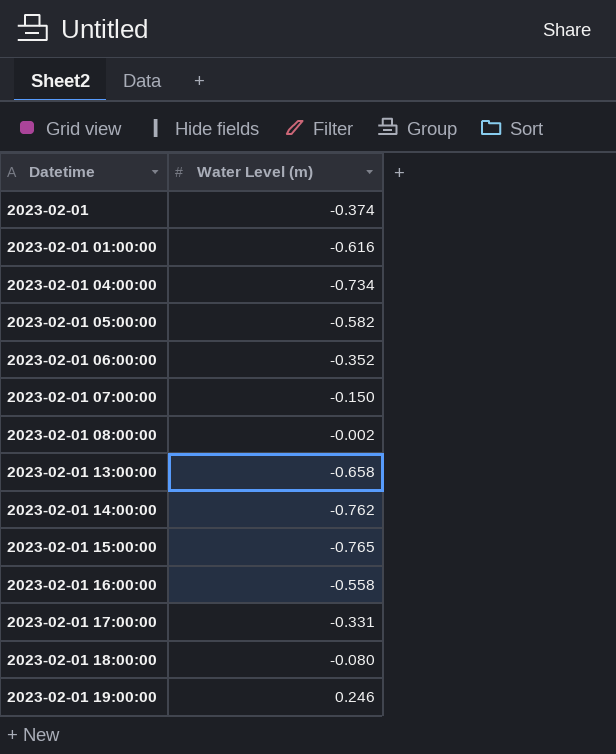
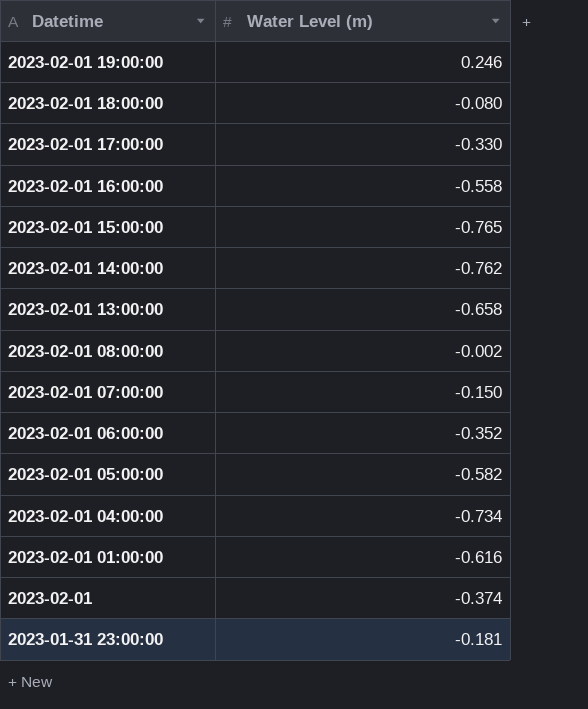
row order: Datetime ascending -> Datetime descending
2023-02-01 17:00:00 | Water Level (m): -0.331 -> -0.330
row 2023-01-31 23:00:00: none -> -0.181

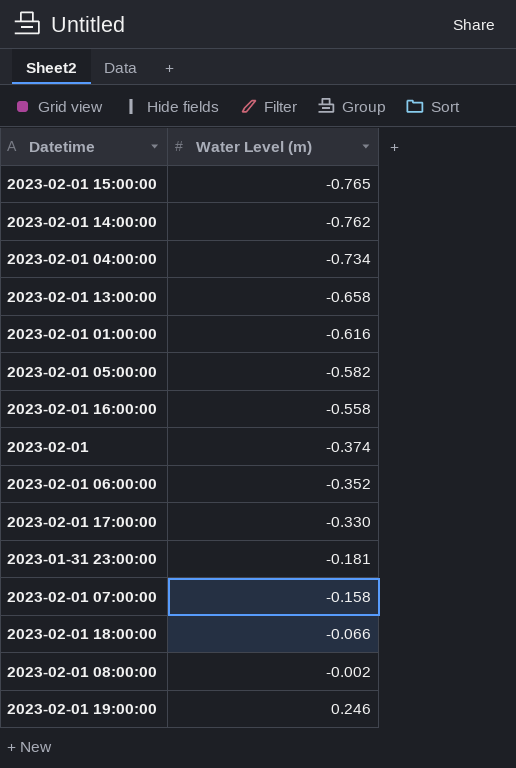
row order: Datetime descending -> Water Level (m) ascending
2023-02-01 07:00:00 | Water Level (m): -0.150 -> -0.158
2023-02-01 18:00:00 | Water Level (m): -0.080 -> -0.066

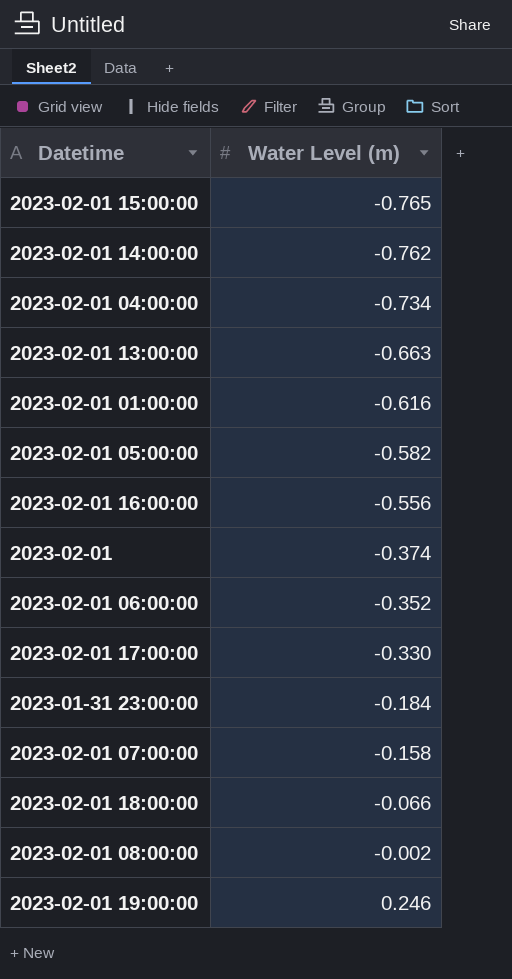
2023-02-01 13:00:00 | Water Level (m): -0.658 -> -0.663
2023-02-01 16:00:00 | Water Level (m): -0.558 -> -0.556
2023-01-31 23:00:00 | Water Level (m): -0.181 -> -0.184

